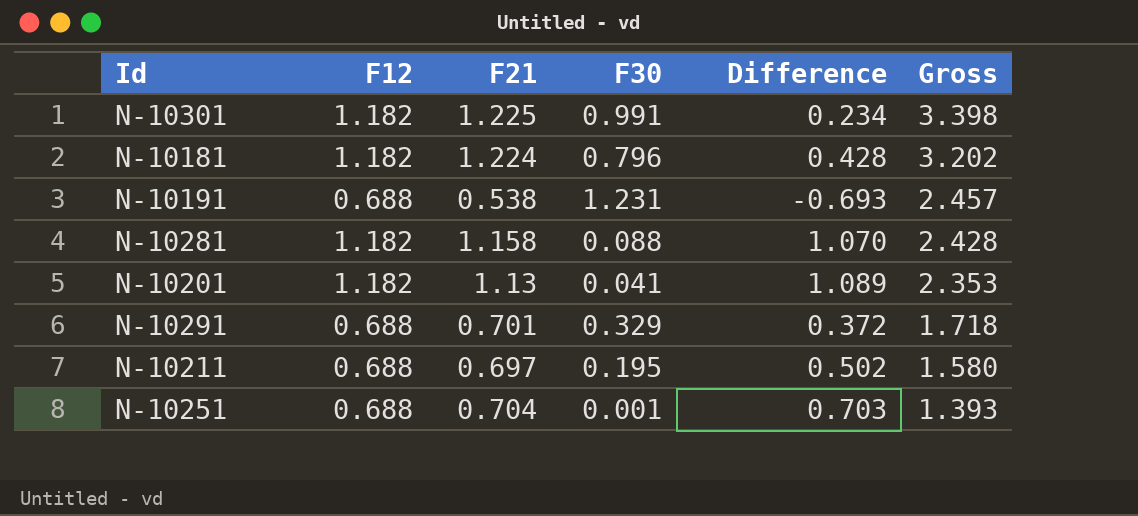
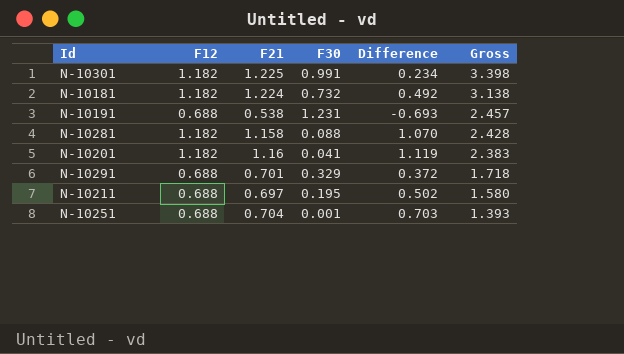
N-10181 | F30: 0.796 -> 0.732
N-10181 | Difference: 0.428 -> 0.492
N-10181 | Gross: 3.202 -> 3.138
N-10201 | F21: 1.13 -> 1.16
N-10201 | Difference: 1.089 -> 1.119
N-10201 | Gross: 2.353 -> 2.383

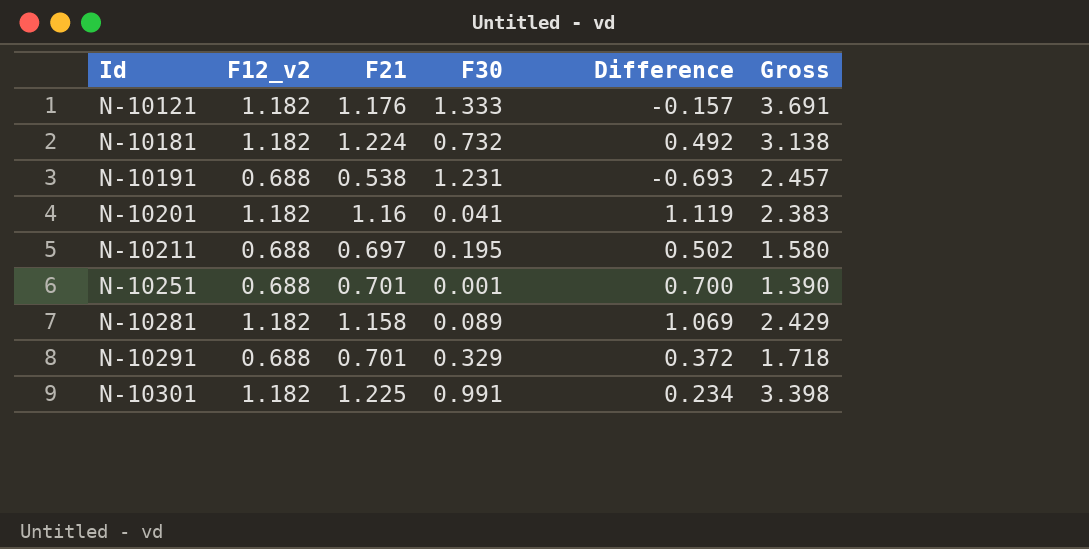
row order: Gross descending -> Id ascending
column name: F12 -> F12_v2
row N-10121: none -> 1.182 | 1.176 | 1.333 | -0.157 | 3.691
N-10251 | F21: 0.704 -> 0.701
N-10251 | Difference: 0.703 -> 0.700
N-10251 | Gross: 1.393 -> 1.390
N-10281 | F30: 0.088 -> 0.089
N-10281 | Difference: 1.070 -> 1.069
N-10281 | Gross: 2.428 -> 2.429

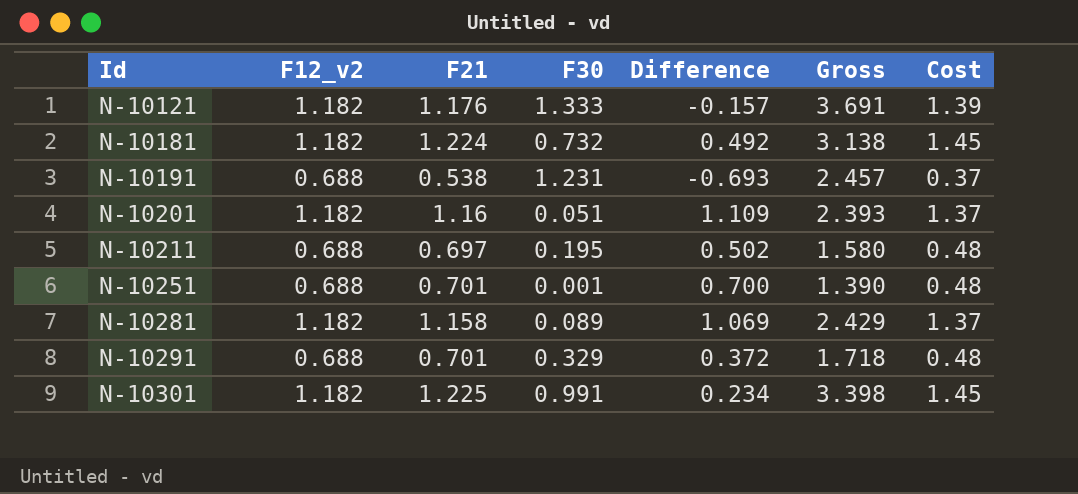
column Cost | formula: none -> [F12_v2] * [F21]
N-10201 | F30: 0.041 -> 0.051
N-10201 | Difference: 1.119 -> 1.109
N-10201 | Gross: 2.383 -> 2.393

